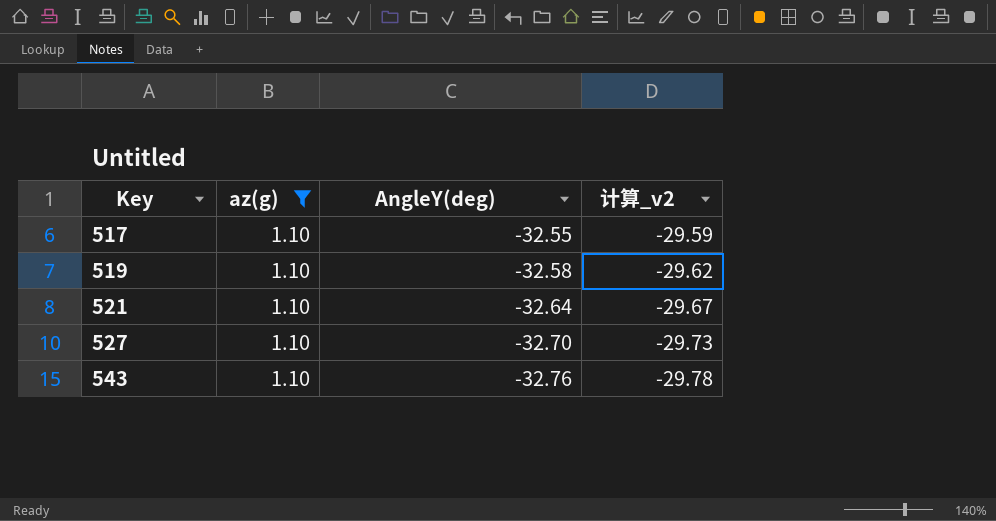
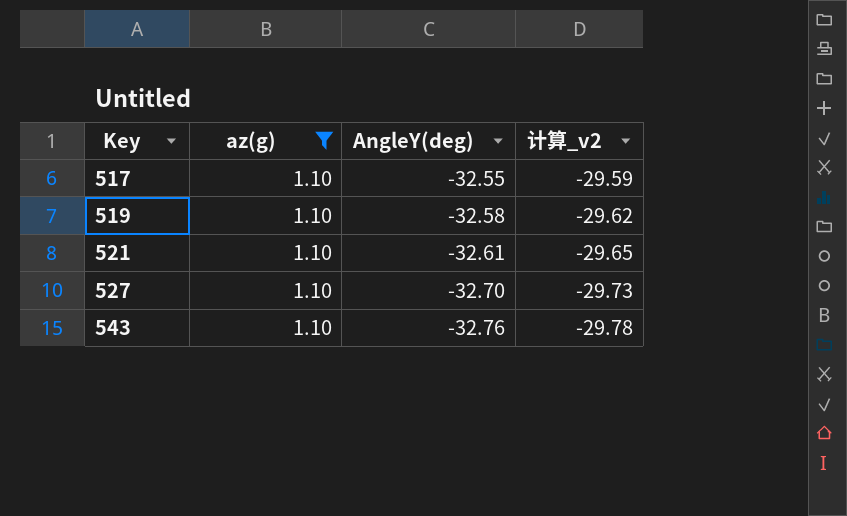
521 | AngleY(deg): -32.64 -> -32.61
521 | 计算_v2: -29.67 -> -29.65

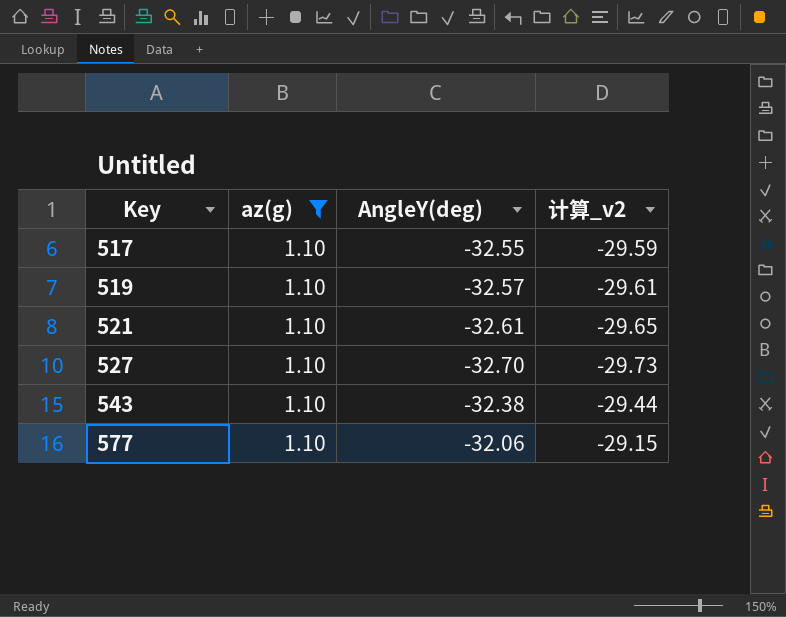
519 | AngleY(deg): -32.58 -> -32.57
519 | 计算_v2: -29.62 -> -29.61
543 | AngleY(deg): -32.76 -> -32.38
543 | 计算_v2: -29.78 -> -29.44
row 577: none -> 1.10 | -32.06 | -29.15

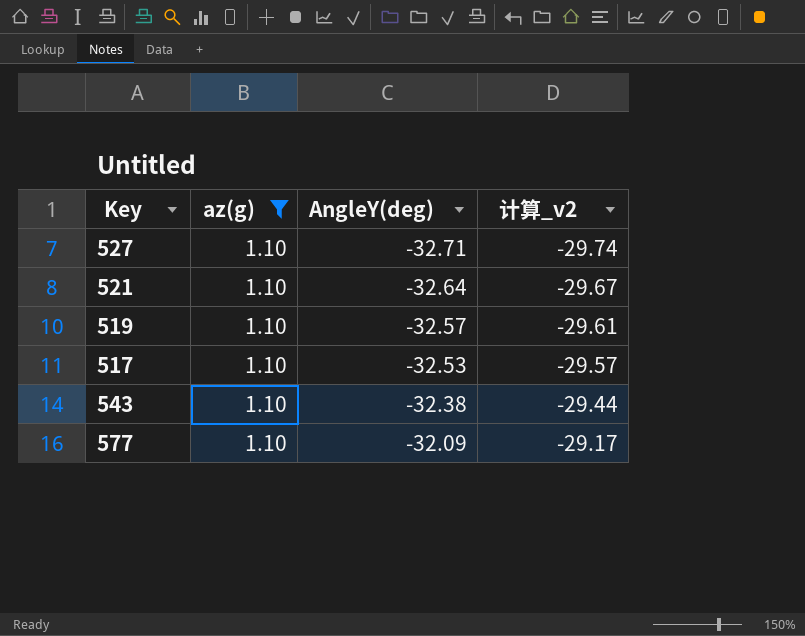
row order: Key ascending -> AngleY(deg) ascending
527 | AngleY(deg): -32.70 -> -32.71
527 | 计算_v2: -29.73 -> -29.74
521 | AngleY(deg): -32.61 -> -32.64
521 | 计算_v2: -29.65 -> -29.67
517 | AngleY(deg): -32.55 -> -32.53
517 | 计算_v2: -29.59 -> -29.57
577 | AngleY(deg): -32.06 -> -32.09
577 | 计算_v2: -29.15 -> -29.17

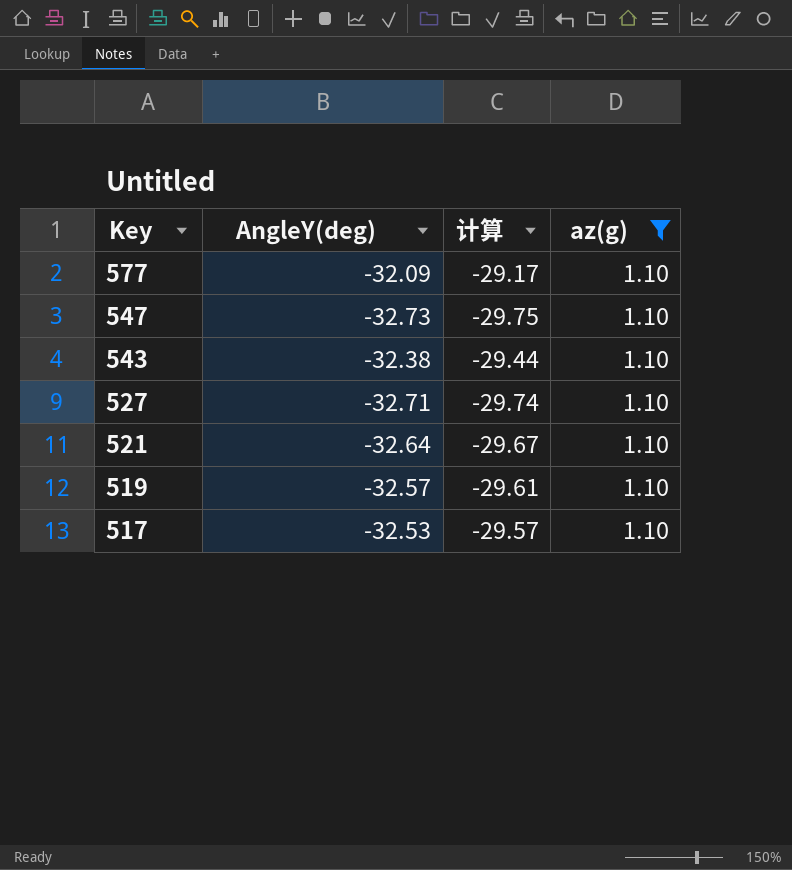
row order: AngleY(deg) ascending -> Key descending
column name: 计算_v2 -> 计算
column az(g) | position: 2 -> 4
row 547: none -> -32.73 | -29.75 | 1.10

